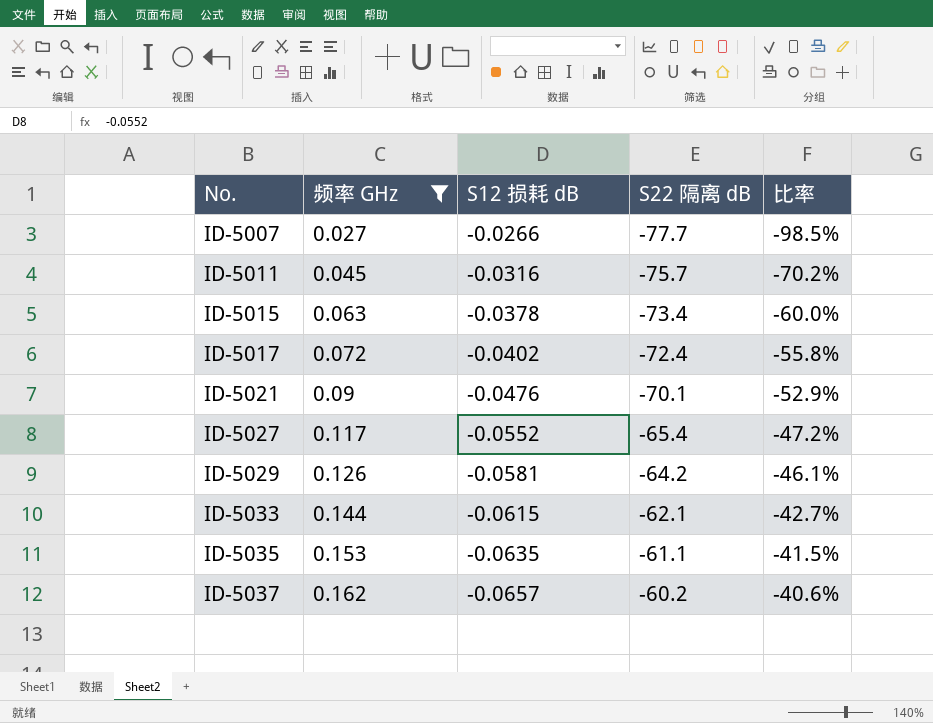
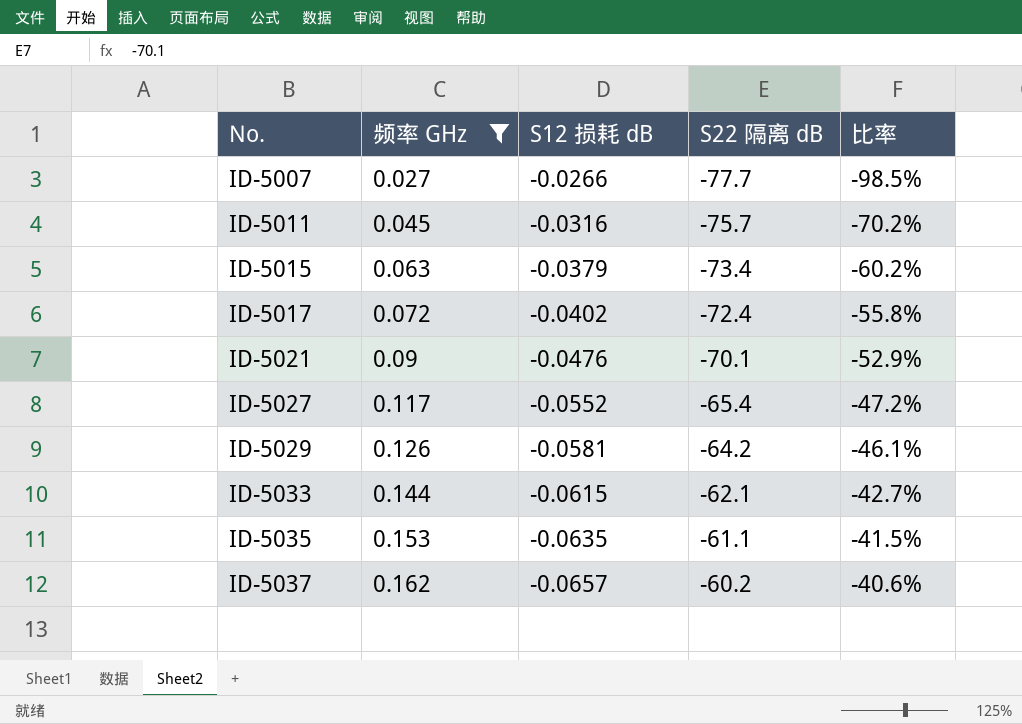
ID-5015 | S12 损耗 dB: -0.0378 -> -0.0379
ID-5015 | 比率: -60.0% -> -60.2%

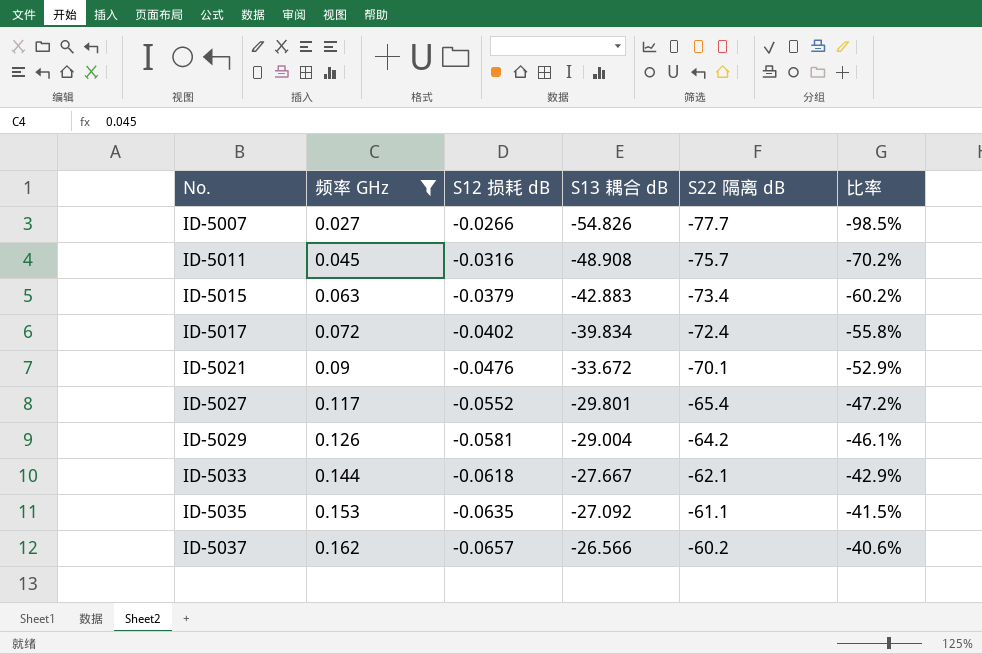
column S13 耦合 dB | position: none -> 4
ID-5033 | S12 损耗 dB: -0.0615 -> -0.0618
ID-5033 | 比率: -42.7% -> -42.9%

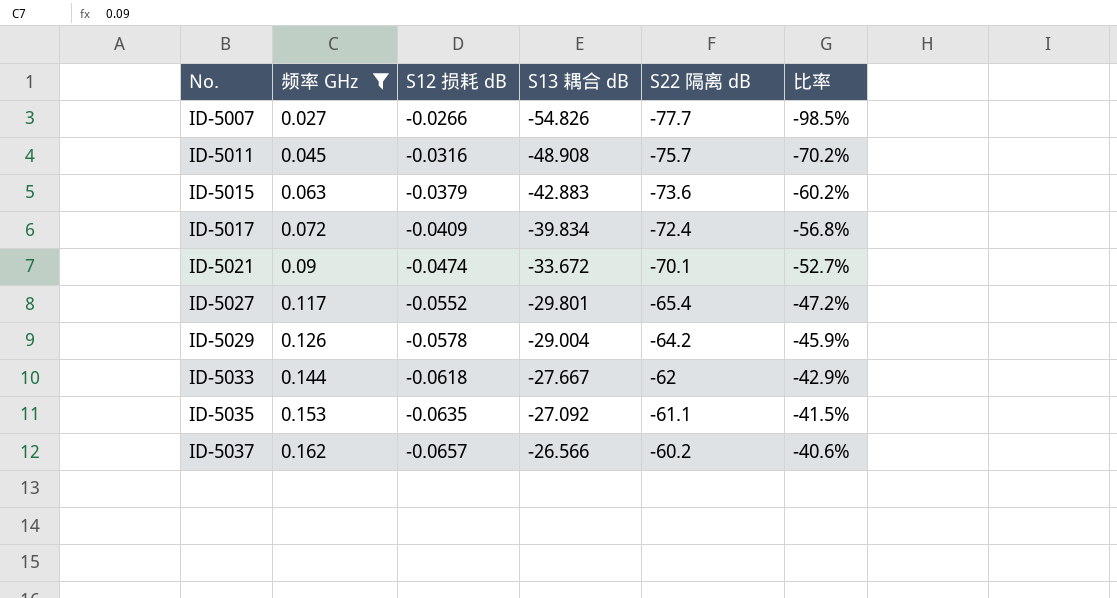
ID-5015 | S22 隔离 dB: -73.4 -> -73.6
ID-5017 | S12 损耗 dB: -0.0402 -> -0.0409
ID-5017 | 比率: -55.8% -> -56.8%
ID-5021 | S12 损耗 dB: -0.0476 -> -0.0474
ID-5021 | 比率: -52.9% -> -52.7%
ID-5029 | S12 损耗 dB: -0.0581 -> -0.0578
ID-5029 | 比率: -46.1% -> -45.9%
ID-5033 | S22 隔离 dB: -62.1 -> -62

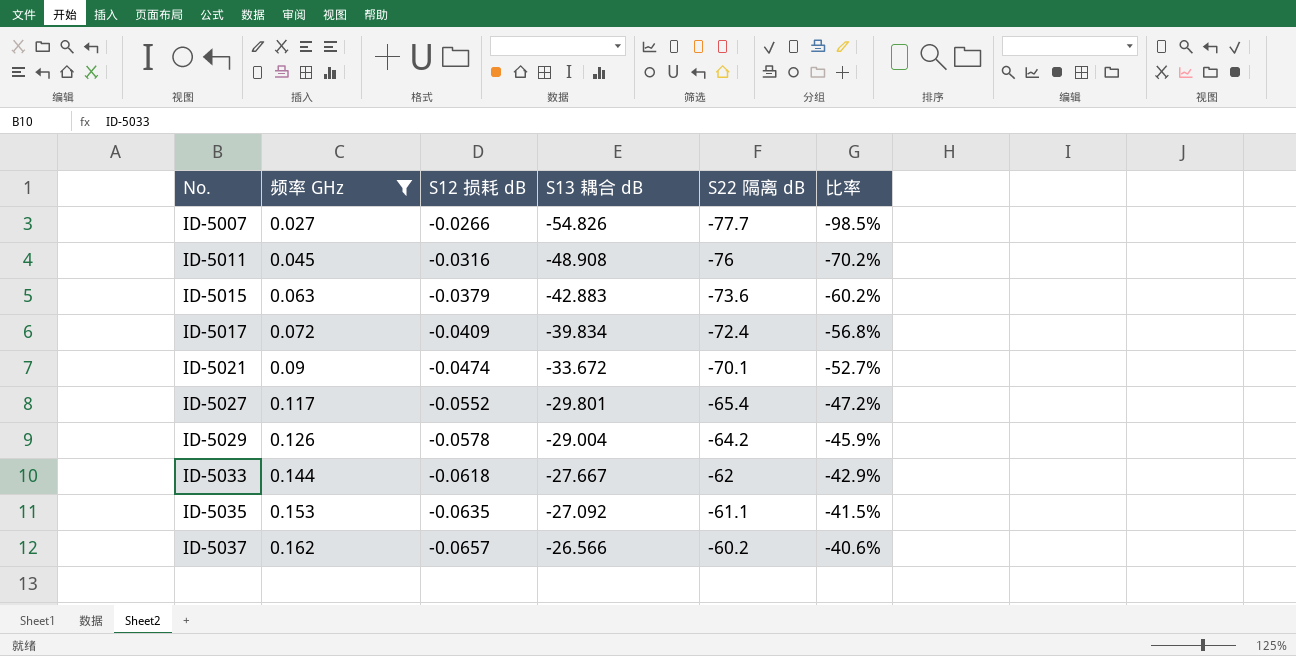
ID-5011 | S22 隔离 dB: -75.7 -> -76

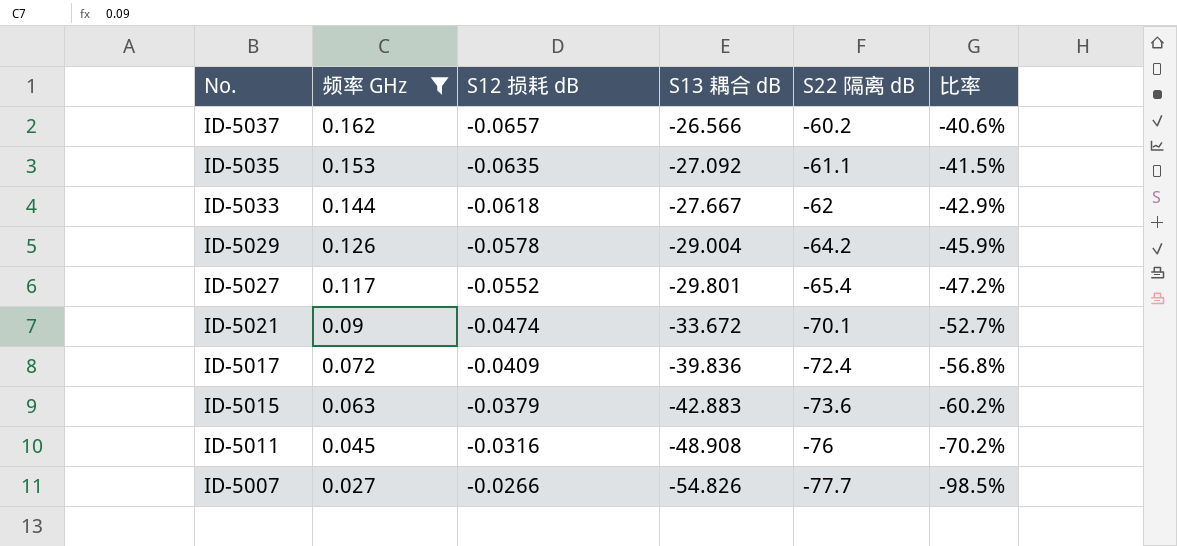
row order: No. ascending -> No. descending
ID-5017 | S13 耦合 dB: -39.834 -> -39.836

